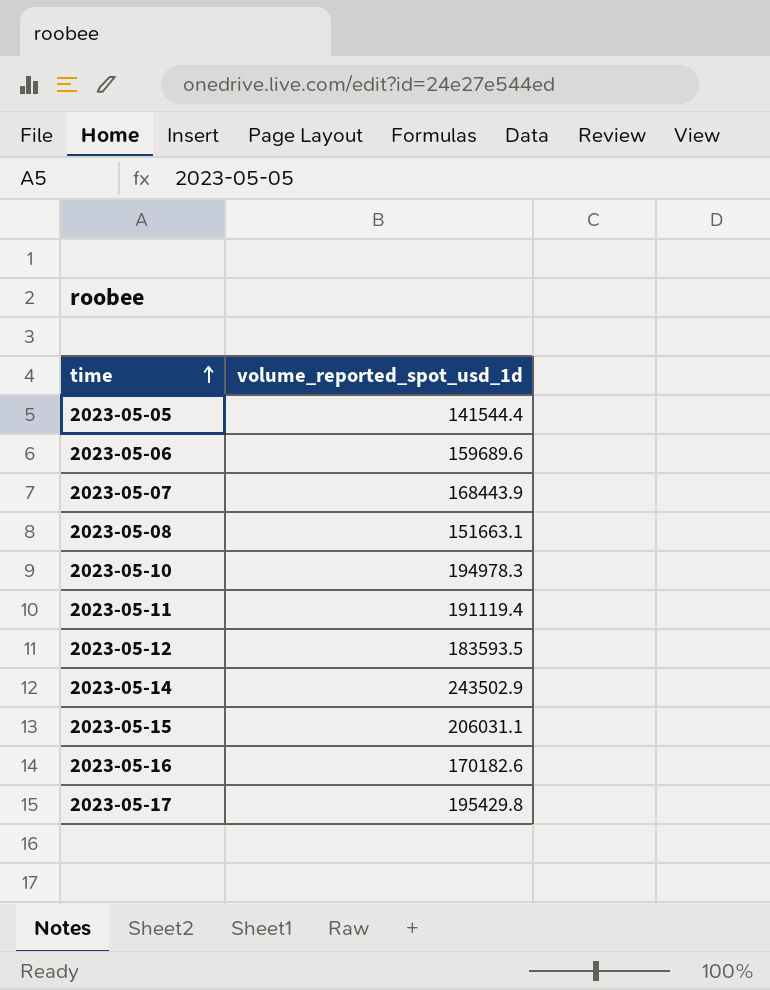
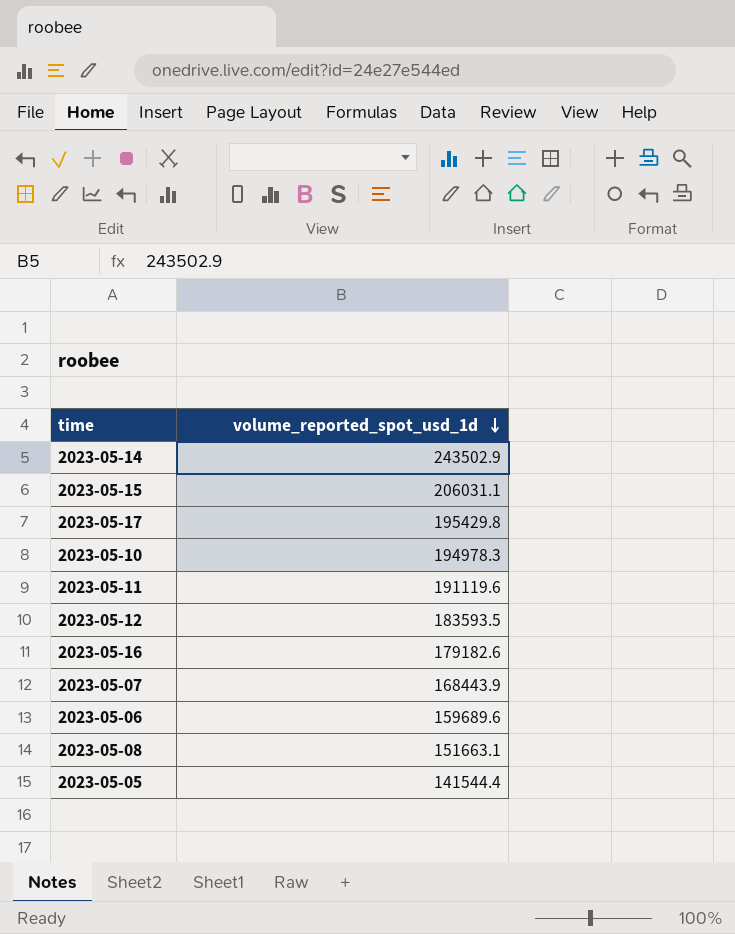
row order: time ascending -> volume_reported_spot_usd_1d descending
2023-05-11 | volume_reported_spot_usd_1d: 191119.4 -> 191119.6
2023-05-16 | volume_reported_spot_usd_1d: 170182.6 -> 179182.6

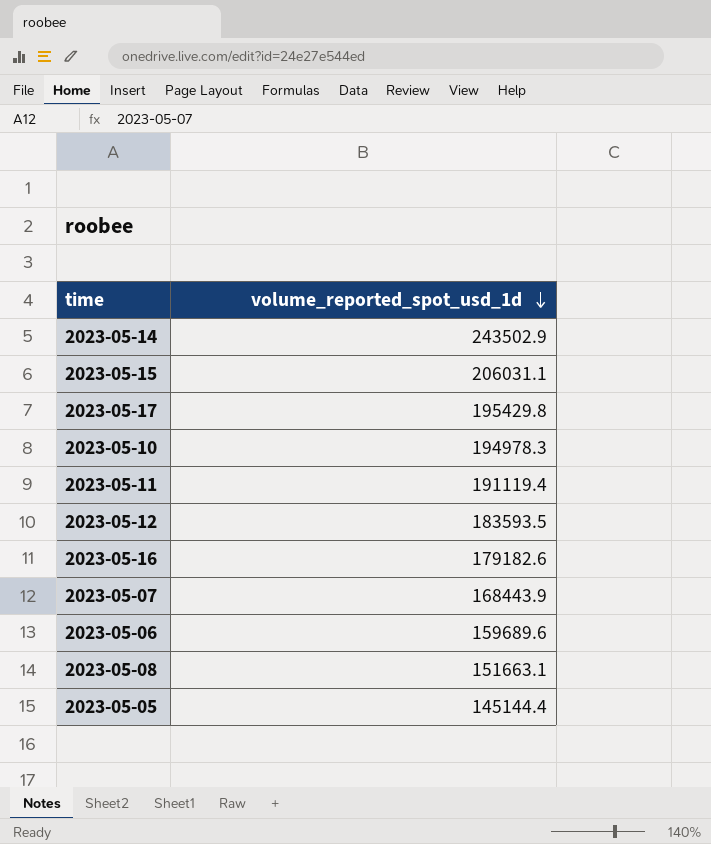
2023-05-11 | volume_reported_spot_usd_1d: 191119.6 -> 191119.4
2023-05-05 | volume_reported_spot_usd_1d: 141544.4 -> 145144.4

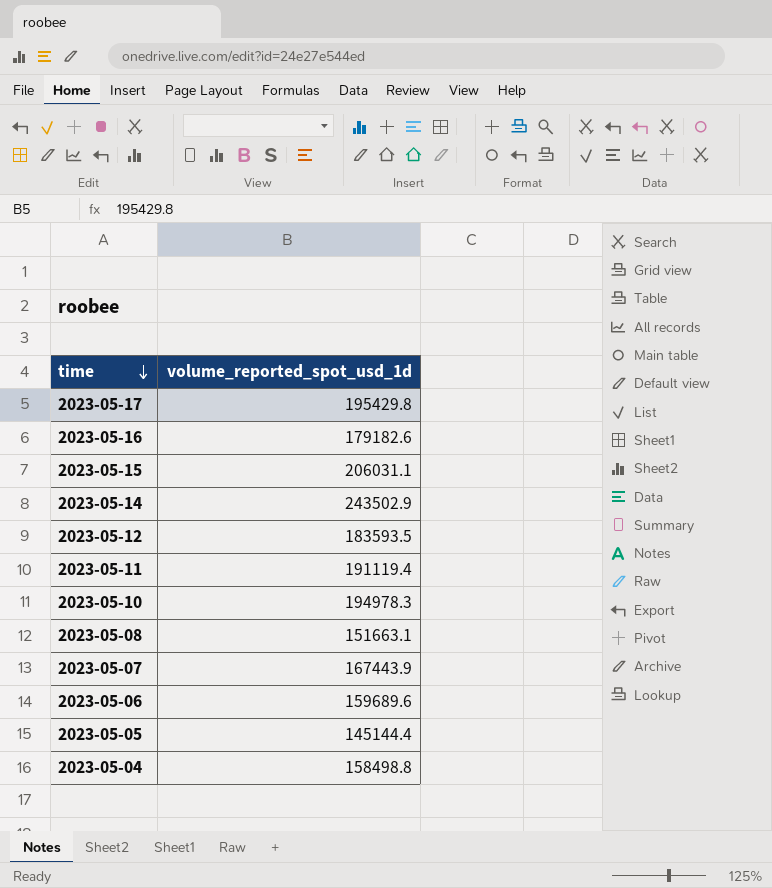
row order: volume_reported_spot_usd_1d descending -> time descending
2023-05-07 | volume_reported_spot_usd_1d: 168443.9 -> 167443.9
row 2023-05-04: none -> 158498.8

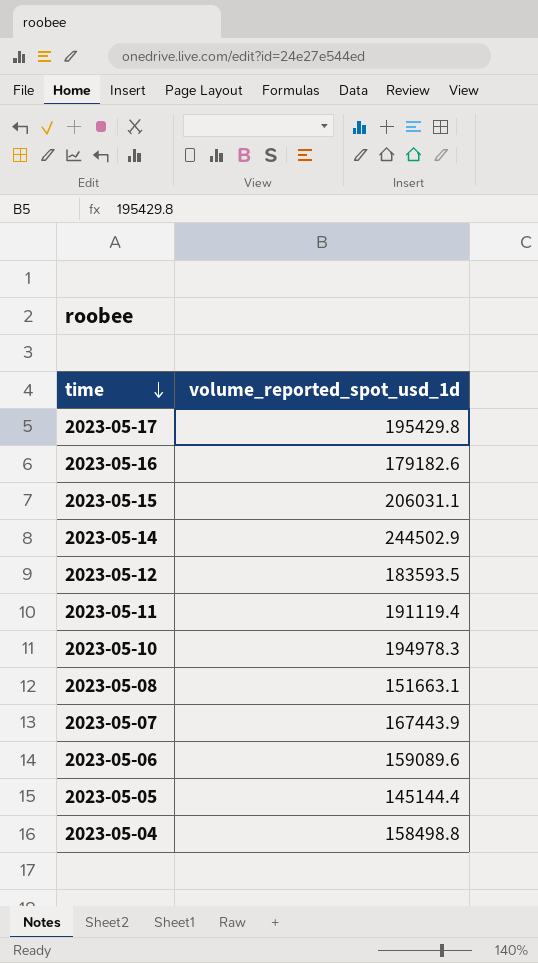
2023-05-14 | volume_reported_spot_usd_1d: 243502.9 -> 244502.9
2023-05-06 | volume_reported_spot_usd_1d: 159689.6 -> 159089.6

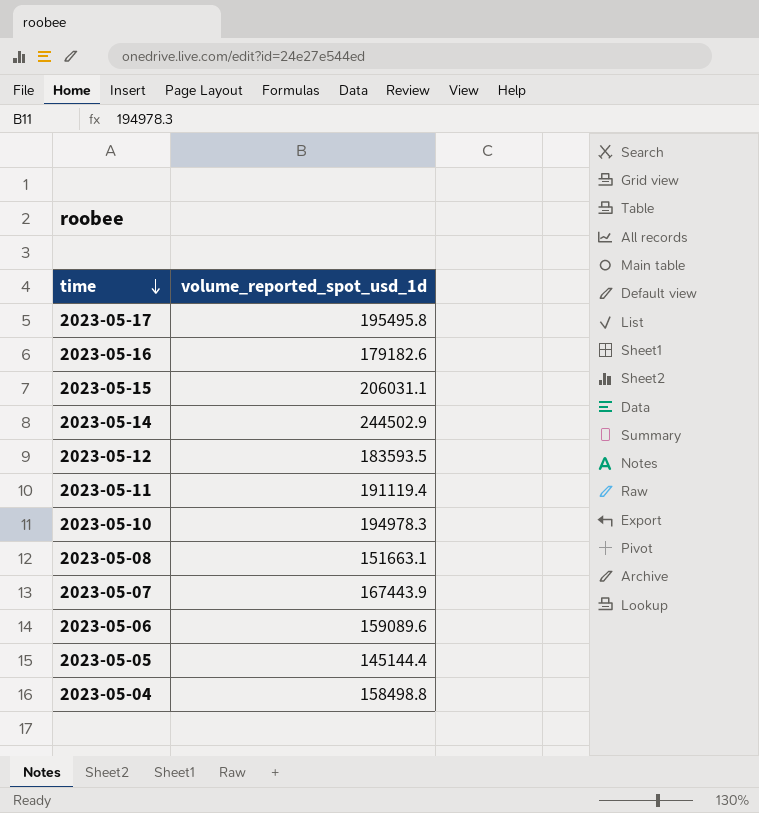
2023-05-17 | volume_reported_spot_usd_1d: 195429.8 -> 195495.8

